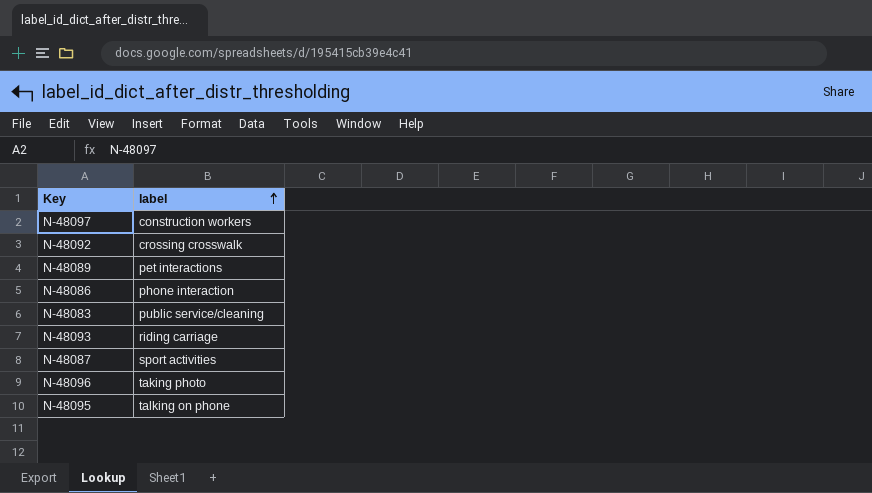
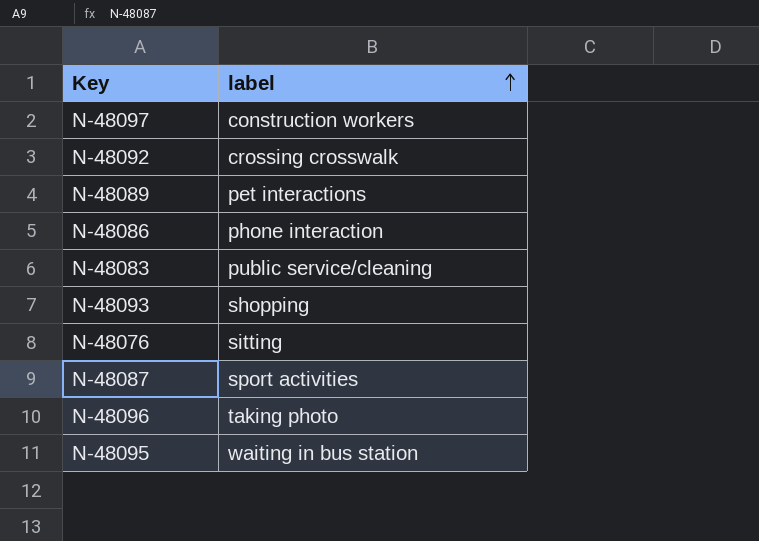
N-48093 | label: riding carriage -> shopping
row N-48076: none -> sitting
N-48095 | label: talking on phone -> waiting in bus station

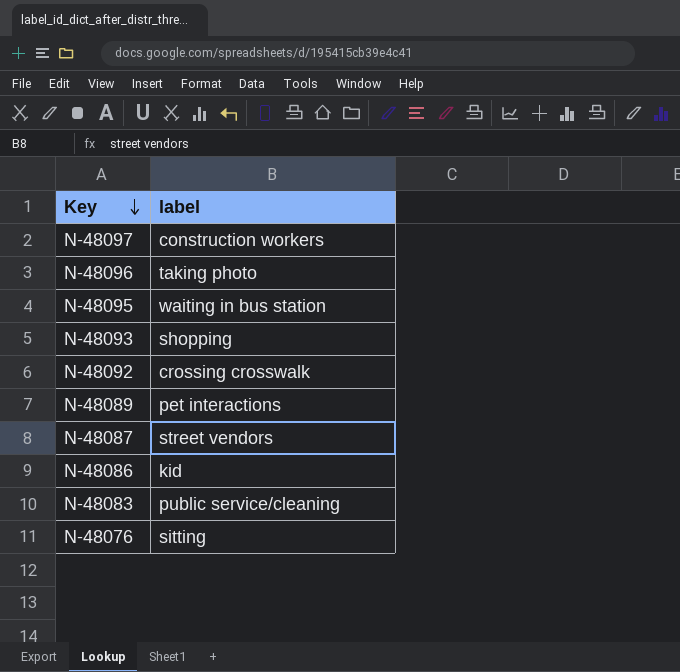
row order: label ascending -> Key descending
N-48087 | label: sport activities -> street vendors
N-48086 | label: phone interaction -> kid

